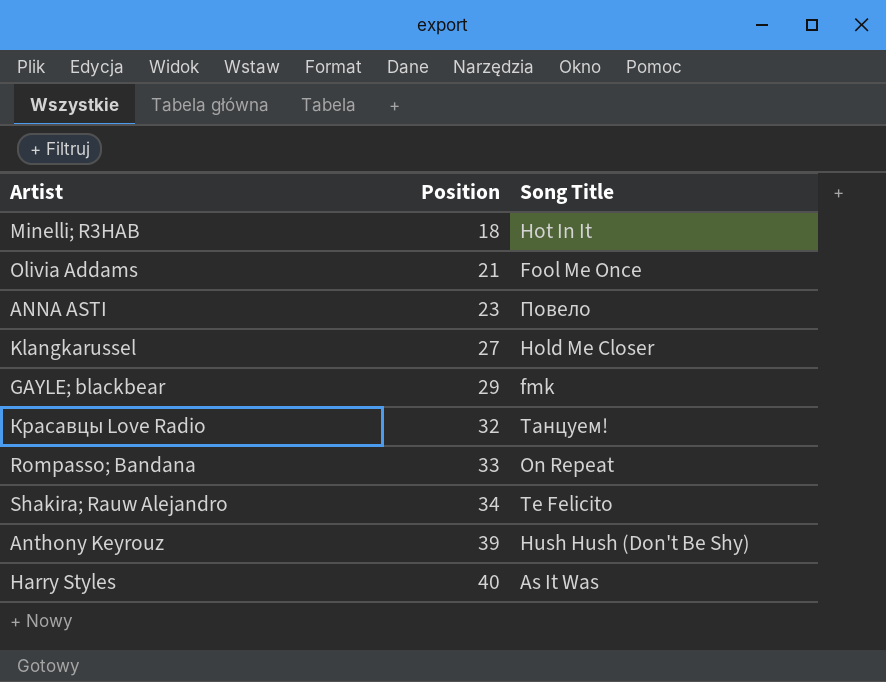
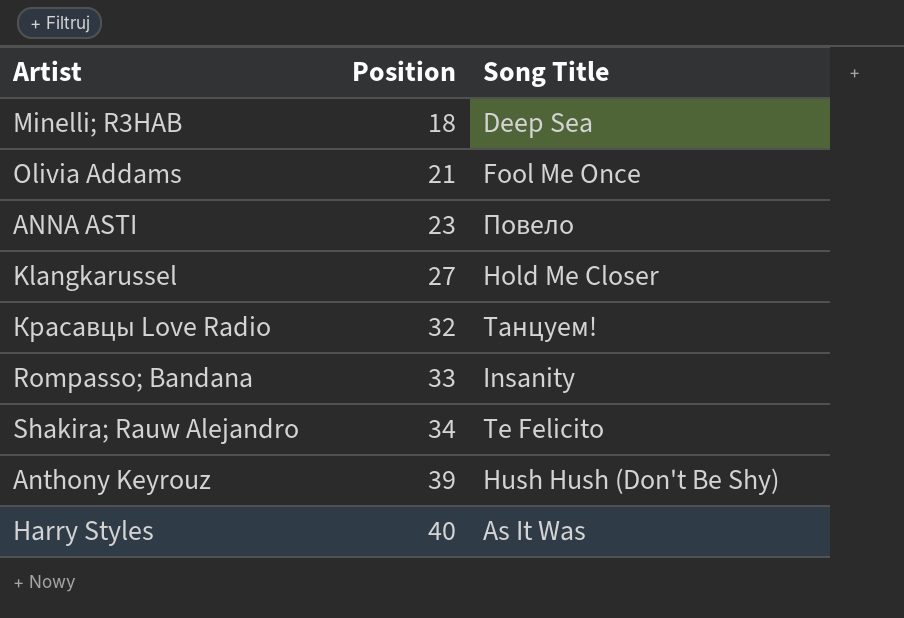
row GAYLE; blackbear: 29 | fmk -> none
Minelli; R3HAB | Song Title: Hot In It -> Deep Sea
Rompasso; Bandana | Song Title: On Repeat -> Insanity

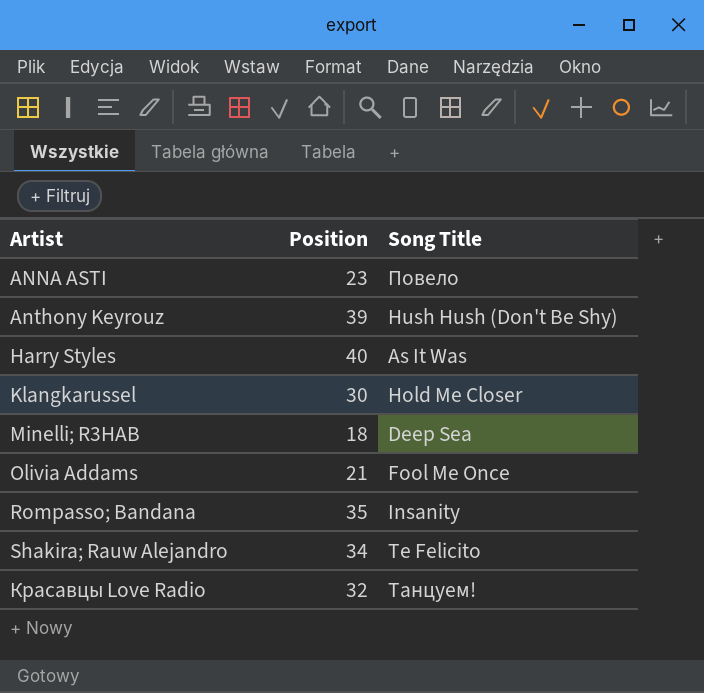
row order: Position ascending -> Artist ascending
Klangkarussel | Position: 27 -> 30
Rompasso; Bandana | Position: 33 -> 35

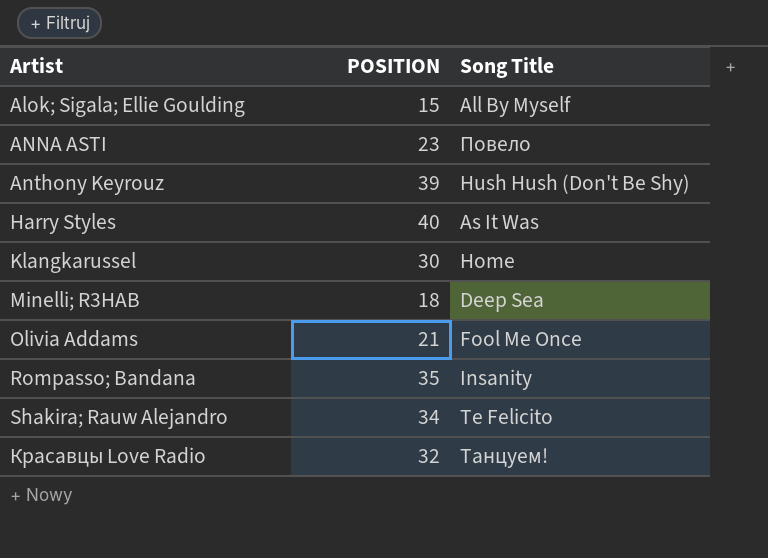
column name: Position -> POSITION
row Alok; Sigala; Ellie Goulding: none -> 15 | All By Myself
Klangkarussel | Song Title: Hold Me Closer -> Home

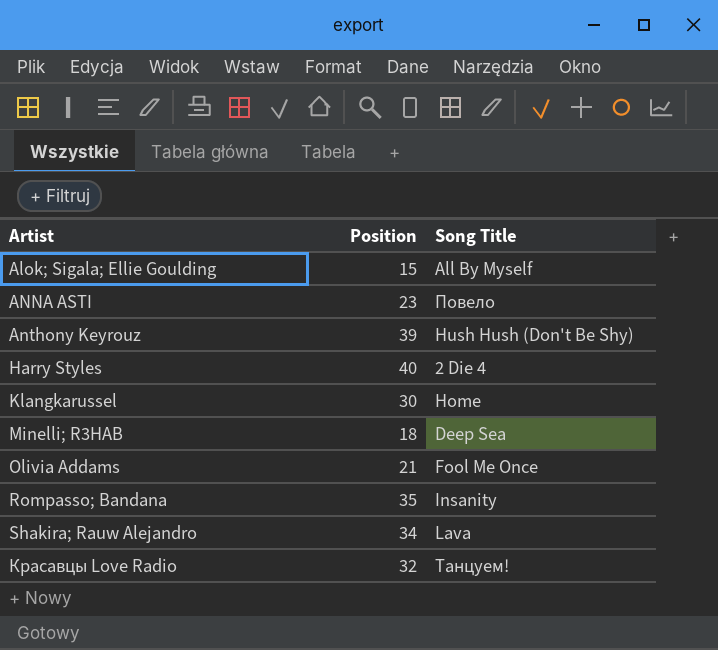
column name: POSITION -> Position
Harry Styles | Song Title: As It Was -> 2 Die 4
Shakira; Rauw Alejandro | Song Title: Te Felicito -> Lava

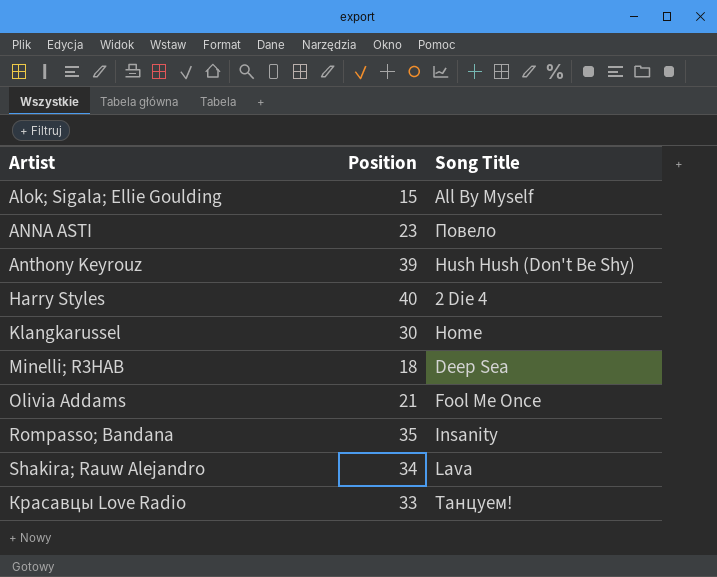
Красавцы Love Radio | Position: 32 -> 33

